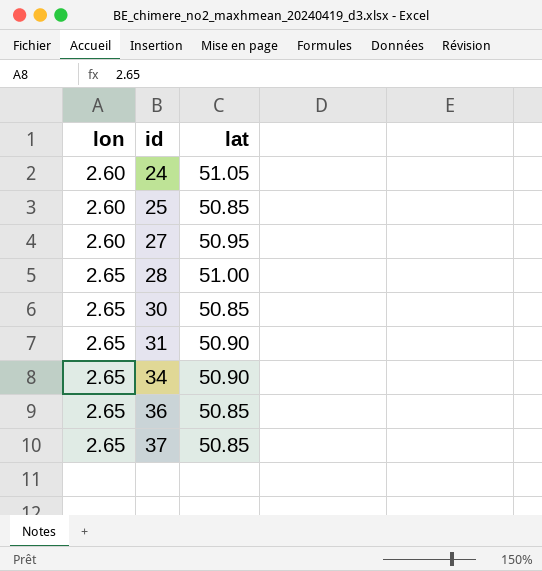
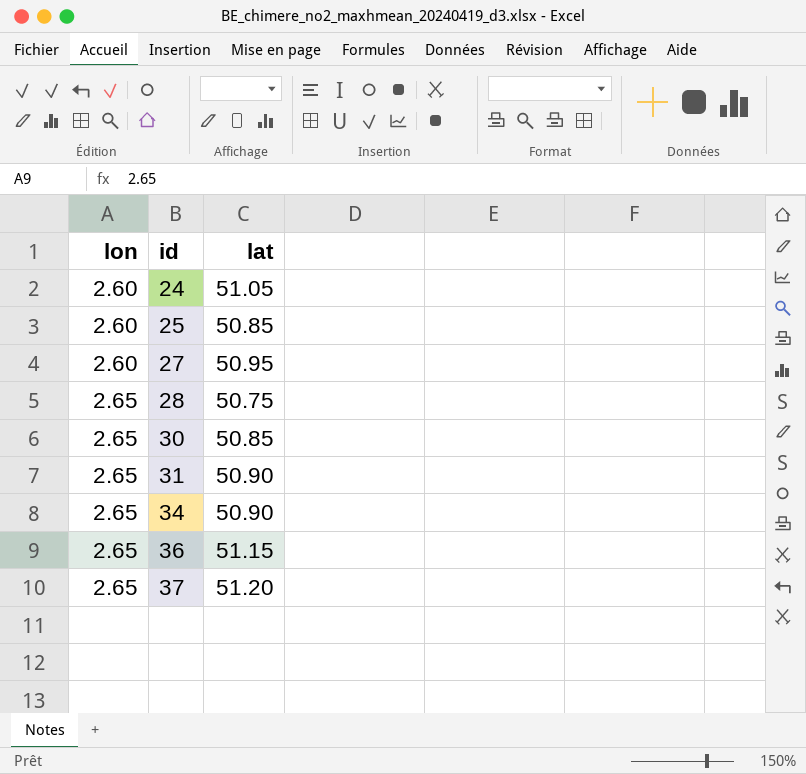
28 | lat: 51.00 -> 50.75
36 | lat: 50.85 -> 51.15
37 | lat: 50.85 -> 51.20

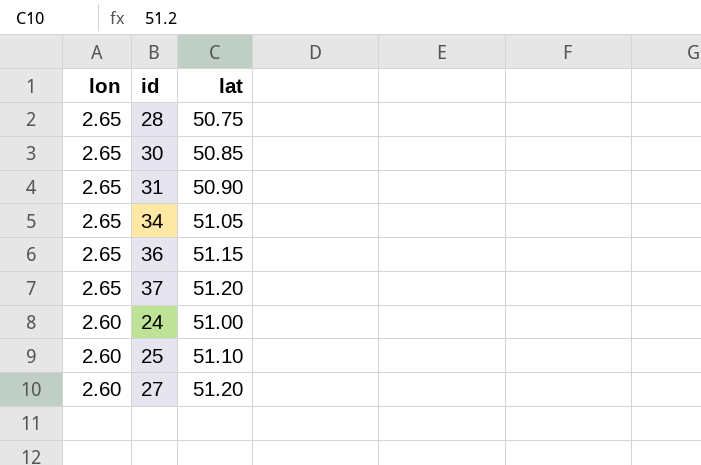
row order: lon ascending -> lon descending
34 | lat: 50.90 -> 51.05
24 | lat: 51.05 -> 51.00
25 | lat: 50.85 -> 51.10
27 | lat: 50.95 -> 51.20

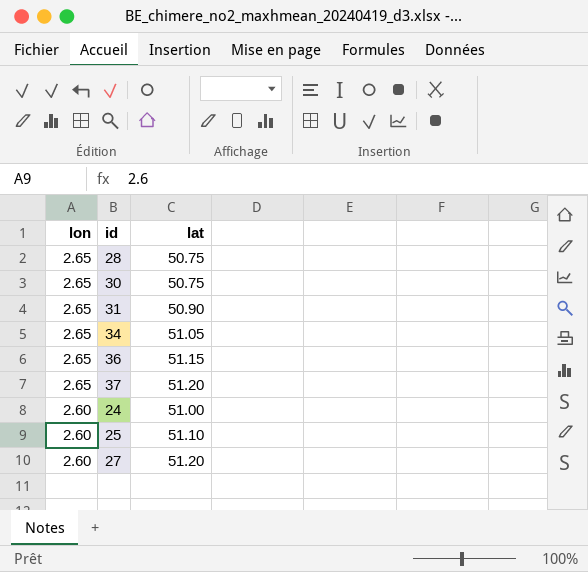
30 | lat: 50.85 -> 50.75

